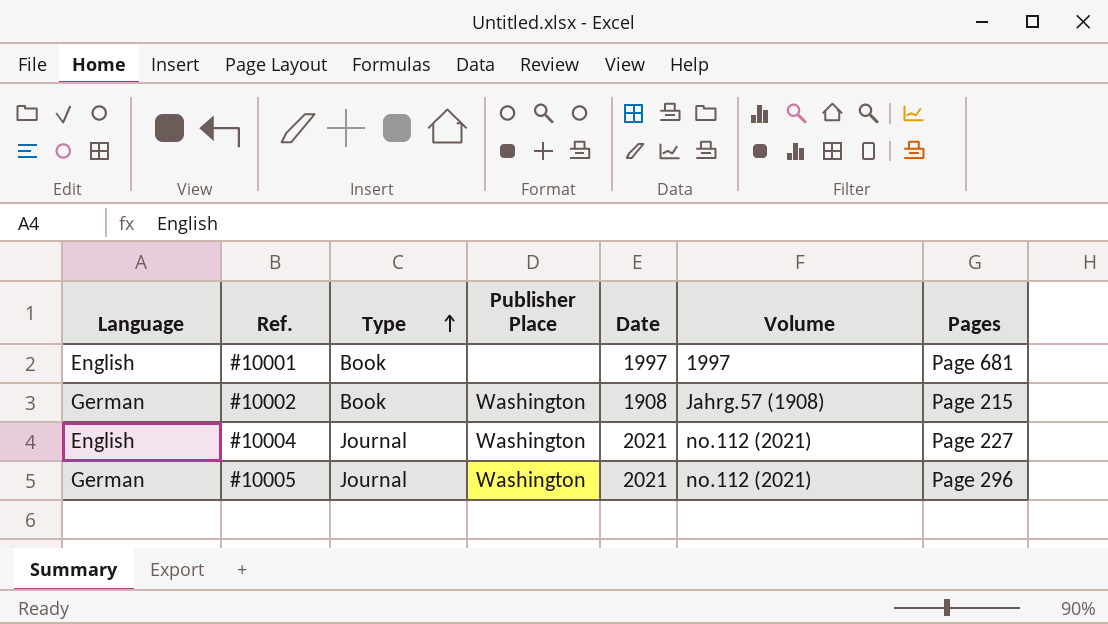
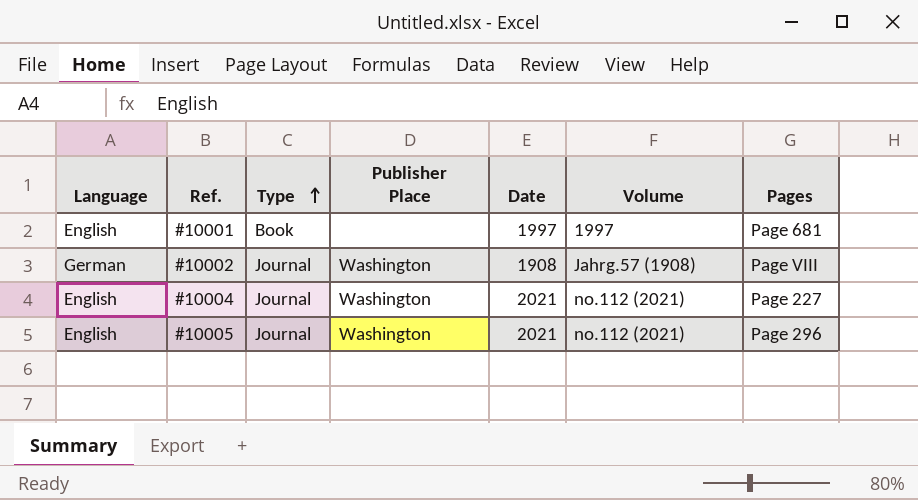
#10002 | Type: Book -> Journal
#10002 | Pages: Page 215 -> Page VIII
#10005 | Language: German -> English

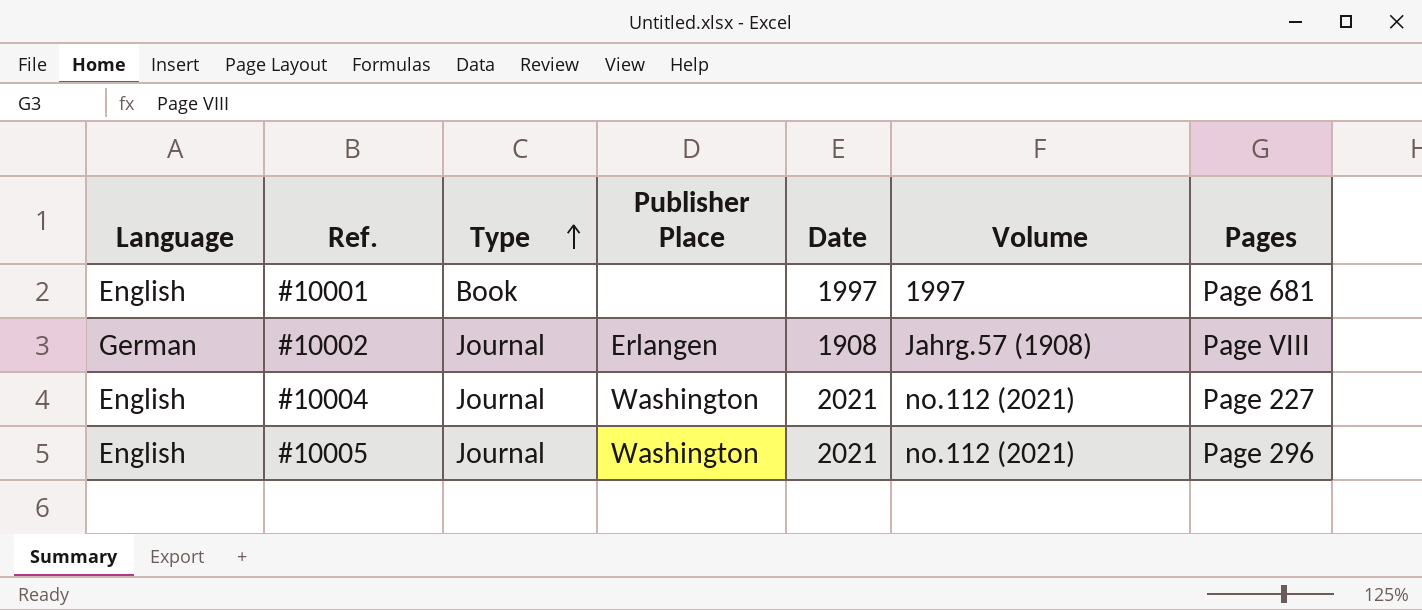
#10002 | Publisher Place: Washington -> Erlangen

